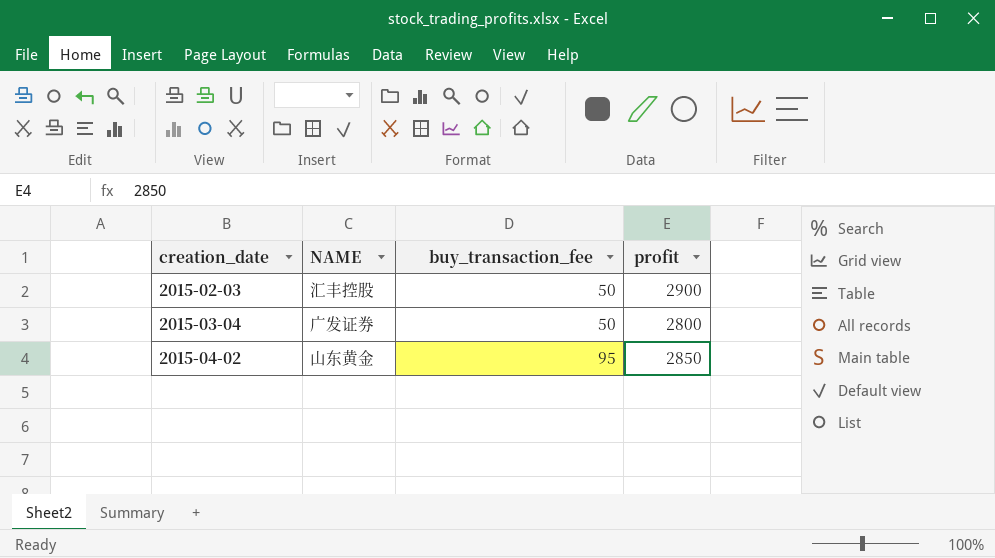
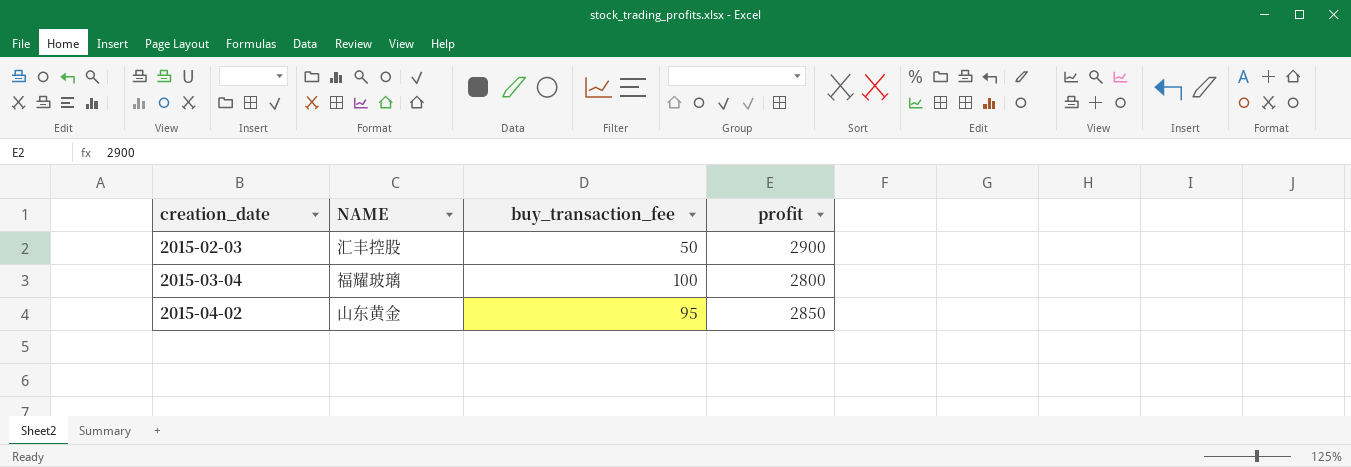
2015-03-04 | NAME: 广发证券 -> 福耀玻璃
2015-03-04 | buy_transaction_fee: 50 -> 100

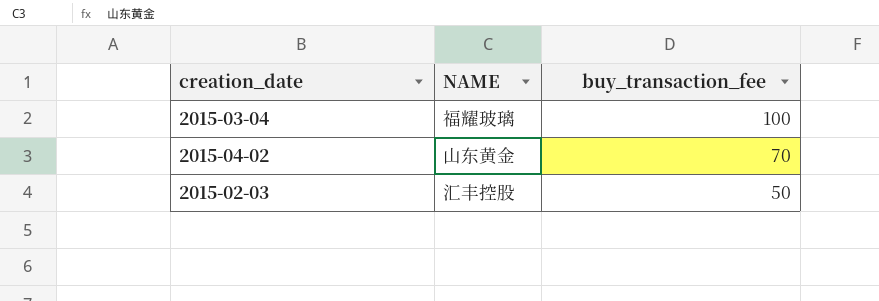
row order: creation_date ascending -> buy_transaction_fee descending
column profit | position: 4 -> none
2015-04-02 | buy_transaction_fee: 95 -> 70

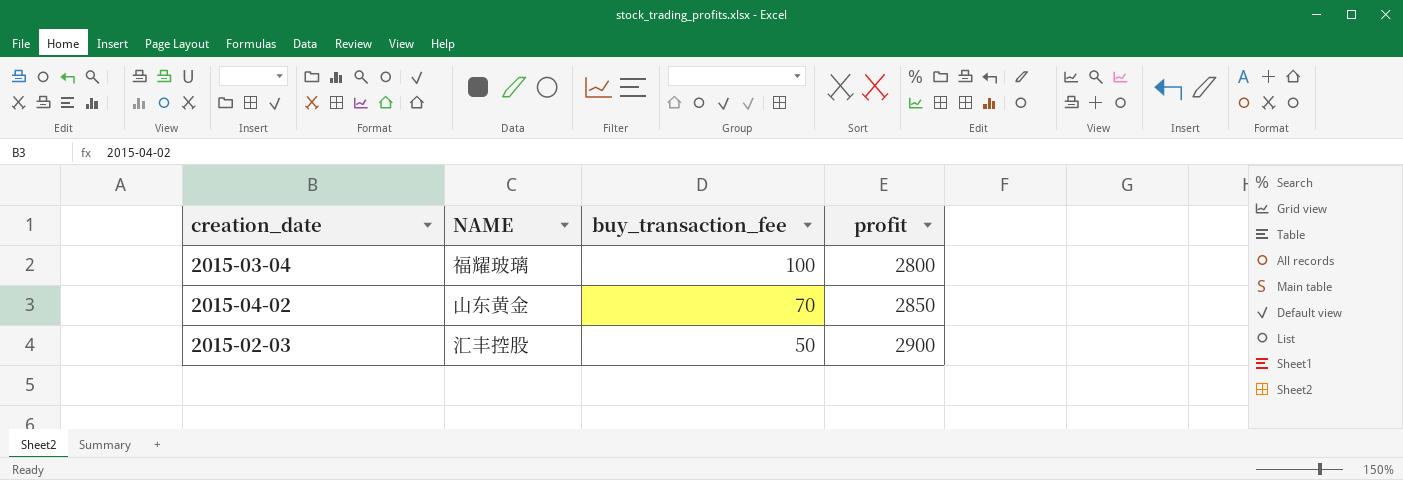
column profit | position: none -> 4

